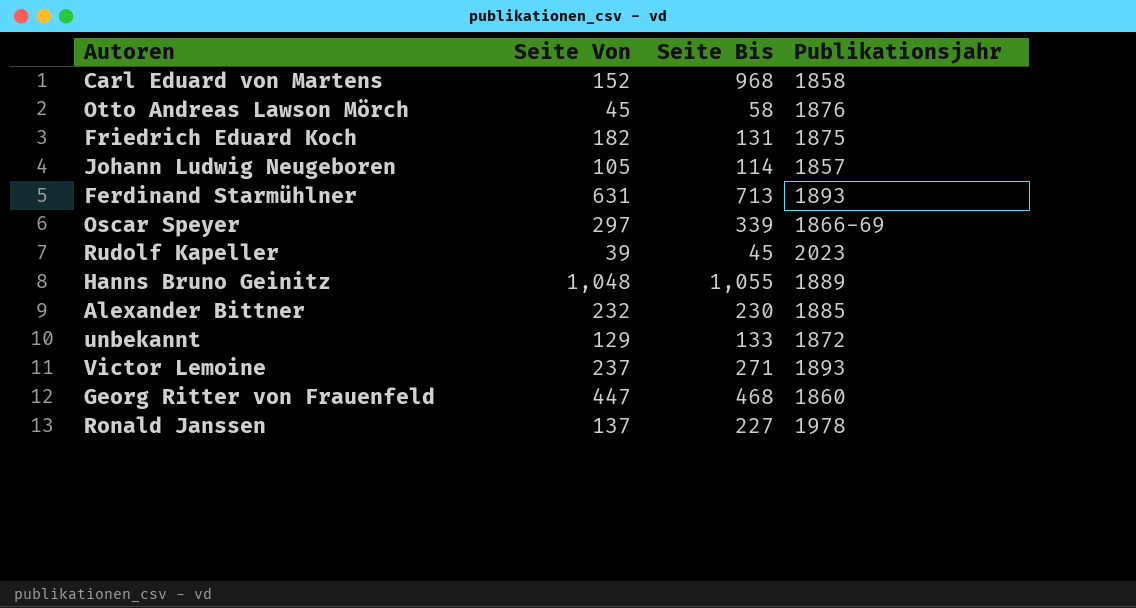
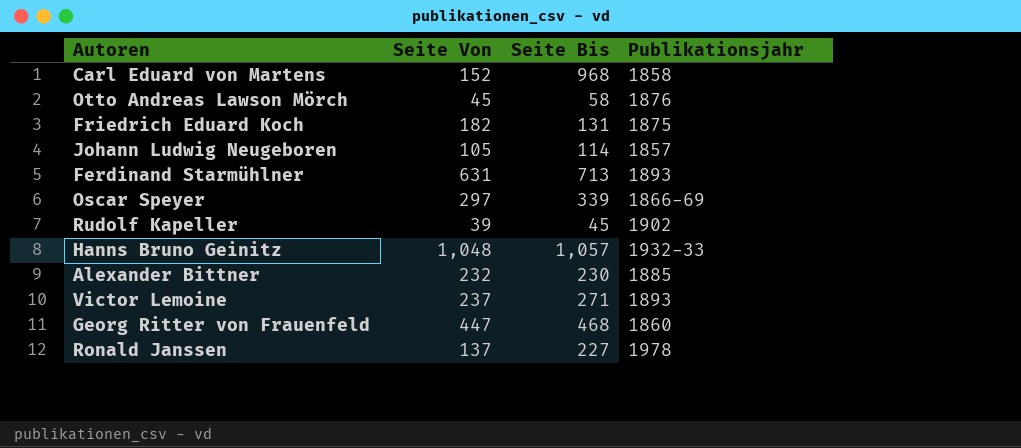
row unbekannt: 129 | 133 | 1872 -> none
Rudolf Kapeller | Publikationsjahr: 2023 -> 1902
Hanns Bruno Geinitz | Seite Bis: 1,055 -> 1,057
Hanns Bruno Geinitz | Publikationsjahr: 1889 -> 1932-33

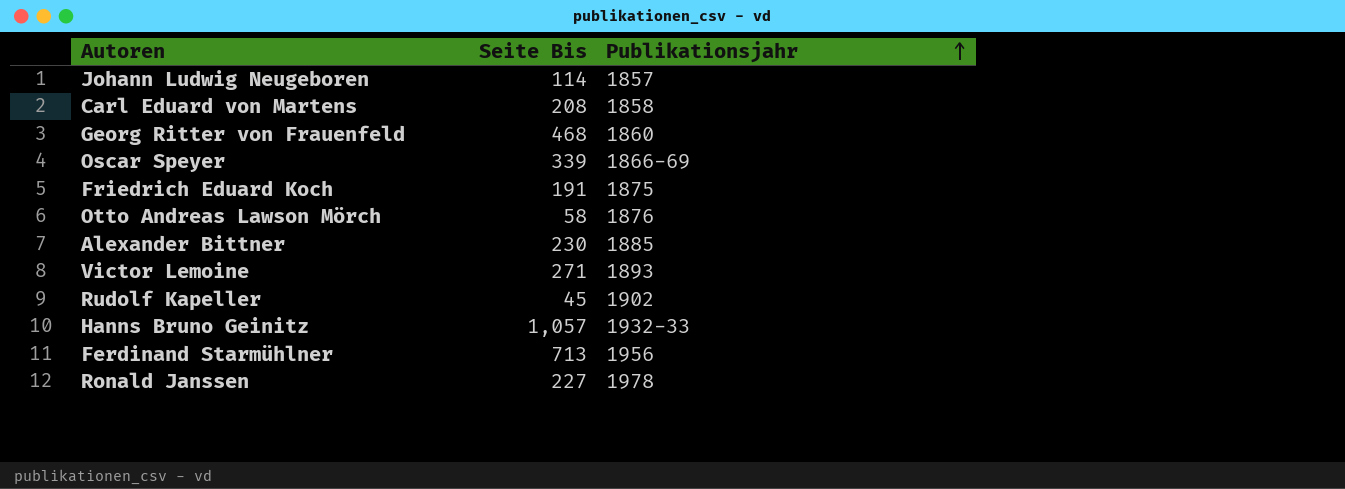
row order: none -> Publikationsjahr ascending
column Seite Von | position: 2 -> none
Carl Eduard von Martens | Seite Bis: 968 -> 208
Friedrich Eduard Koch | Seite Bis: 131 -> 191
Ferdinand Starmühlner | Publikationsjahr: 1893 -> 1956

